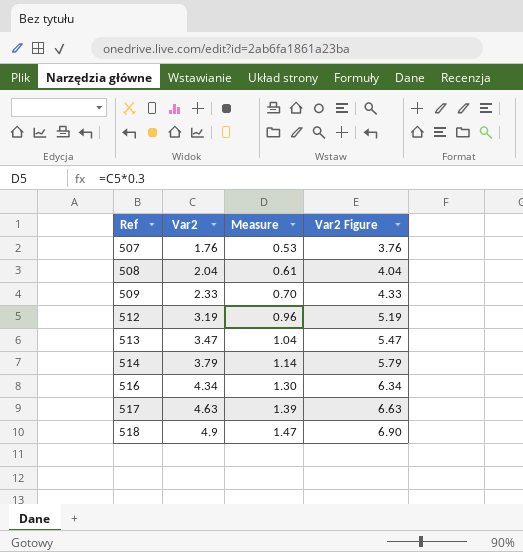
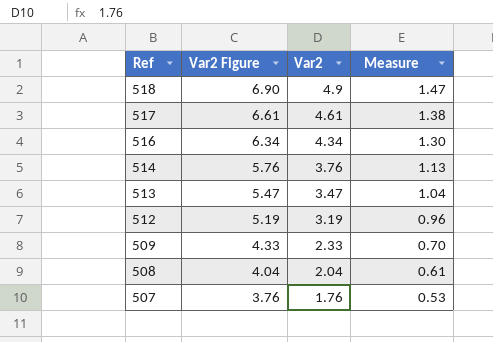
row order: Ref ascending -> Ref descending
column Var2 Figure | position: 4 -> 2
517 | Var2 Figure: 6.63 -> 6.61
517 | Var2: 4.63 -> 4.61
517 | Measure: 1.39 -> 1.38
514 | Var2 Figure: 5.79 -> 5.76
514 | Var2: 3.79 -> 3.76
514 | Measure: 1.14 -> 1.13

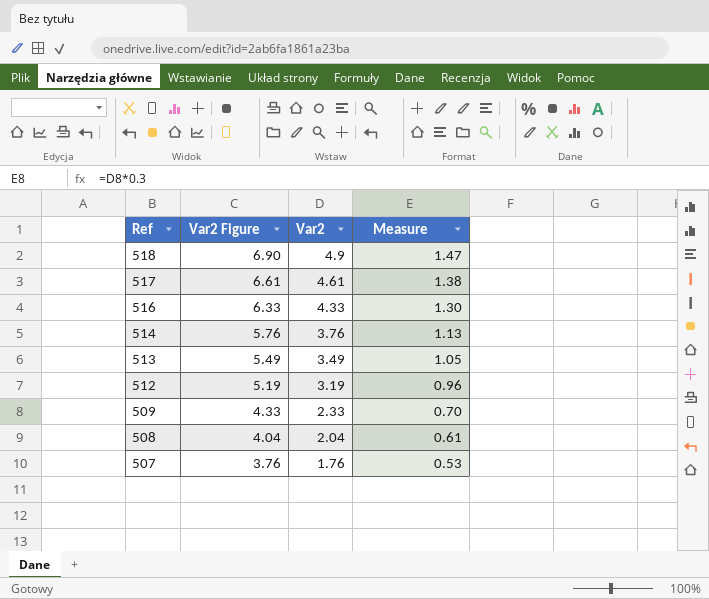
516 | Var2 Figure: 6.34 -> 6.33
516 | Var2: 4.34 -> 4.33
513 | Var2 Figure: 5.47 -> 5.49
513 | Var2: 3.47 -> 3.49
513 | Measure: 1.04 -> 1.05

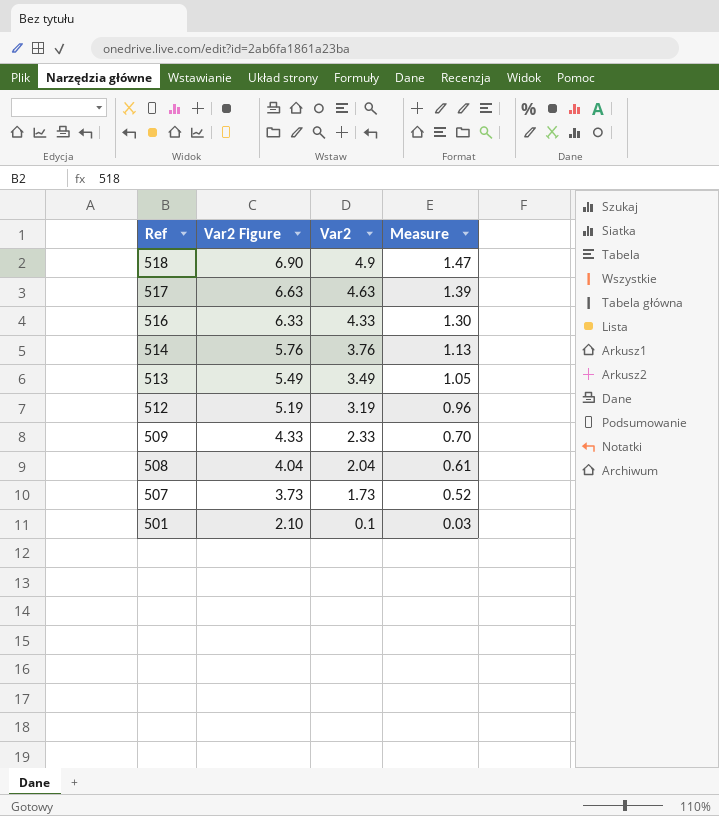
517 | Var2 Figure: 6.61 -> 6.63
517 | Var2: 4.61 -> 4.63
517 | Measure: 1.38 -> 1.39
507 | Var2 Figure: 3.76 -> 3.73
507 | Var2: 1.76 -> 1.73
507 | Measure: 0.53 -> 0.52
row 501: none -> 2.10 | 0.1 | 0.03

